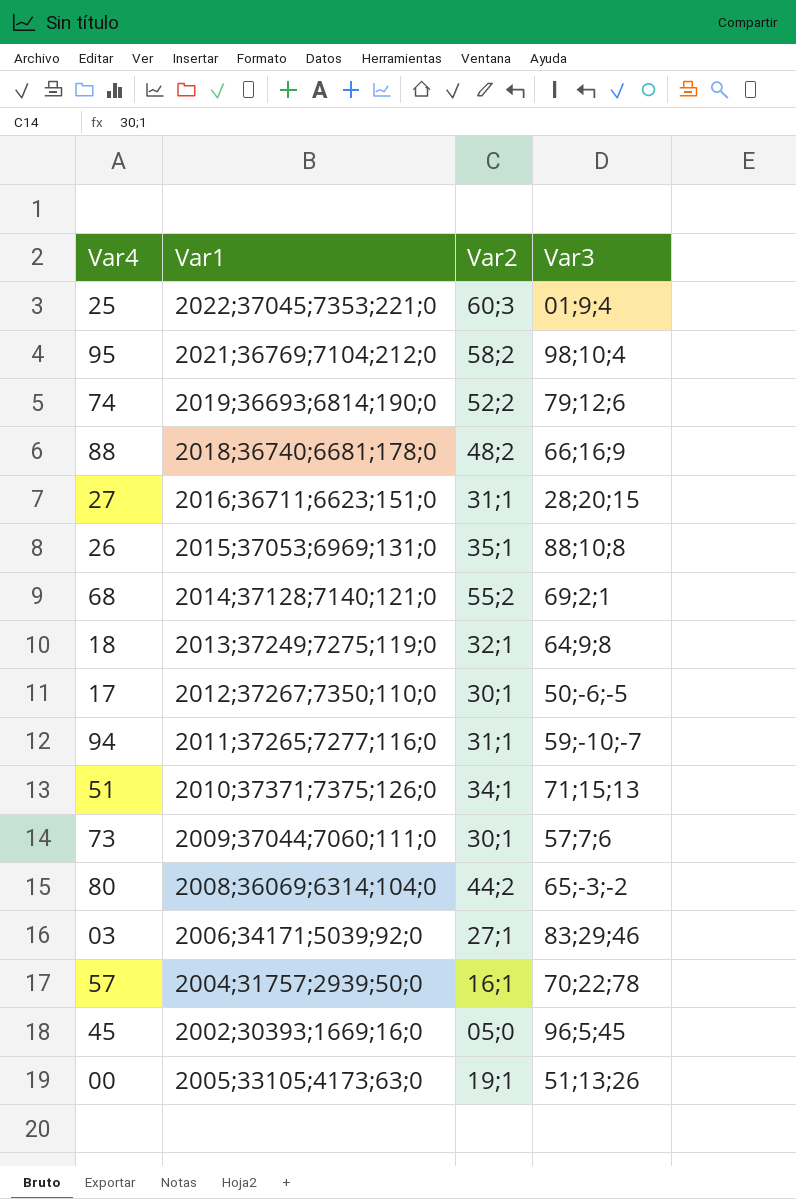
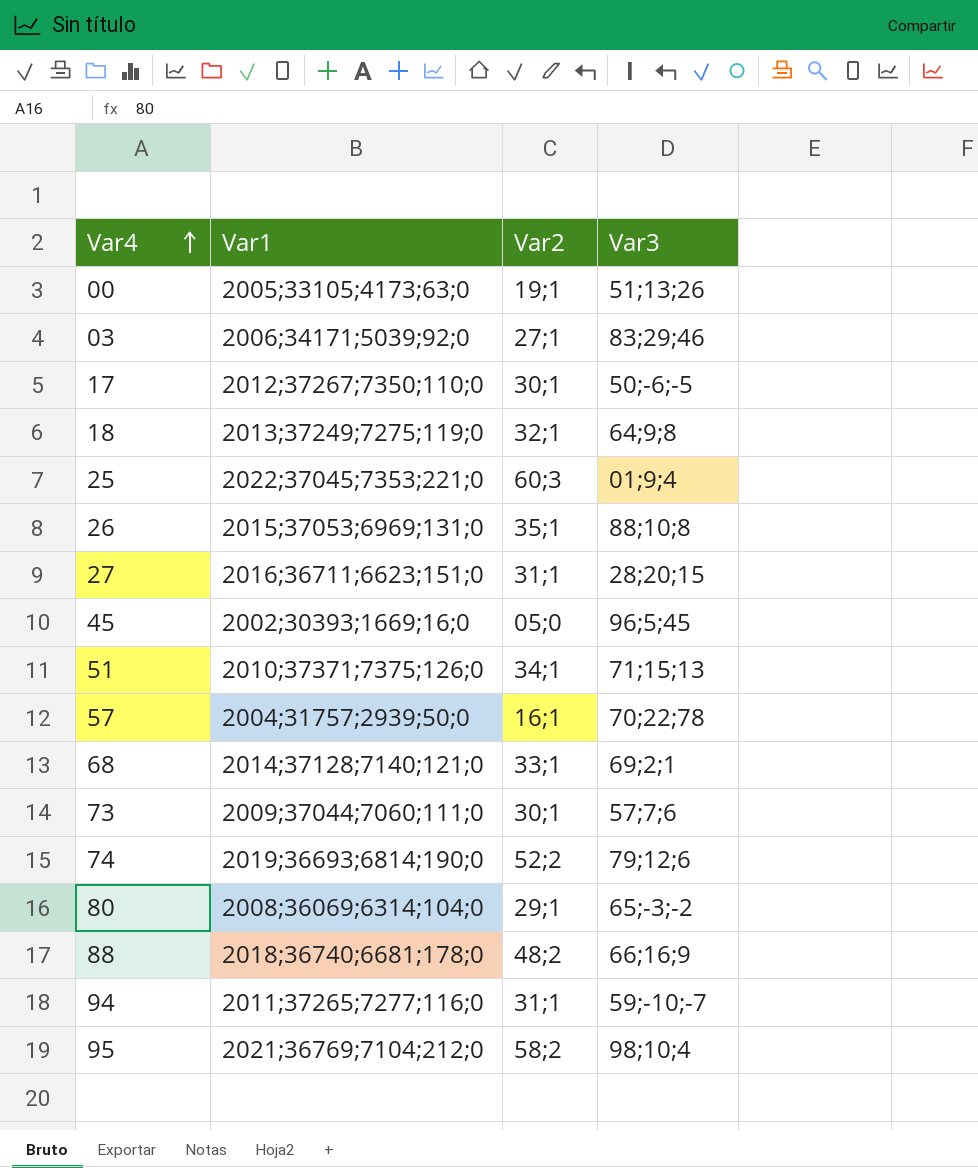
row order: none -> Var4 ascending
68 | Var2: 55;2 -> 33;1
80 | Var2: 44;2 -> 29;1

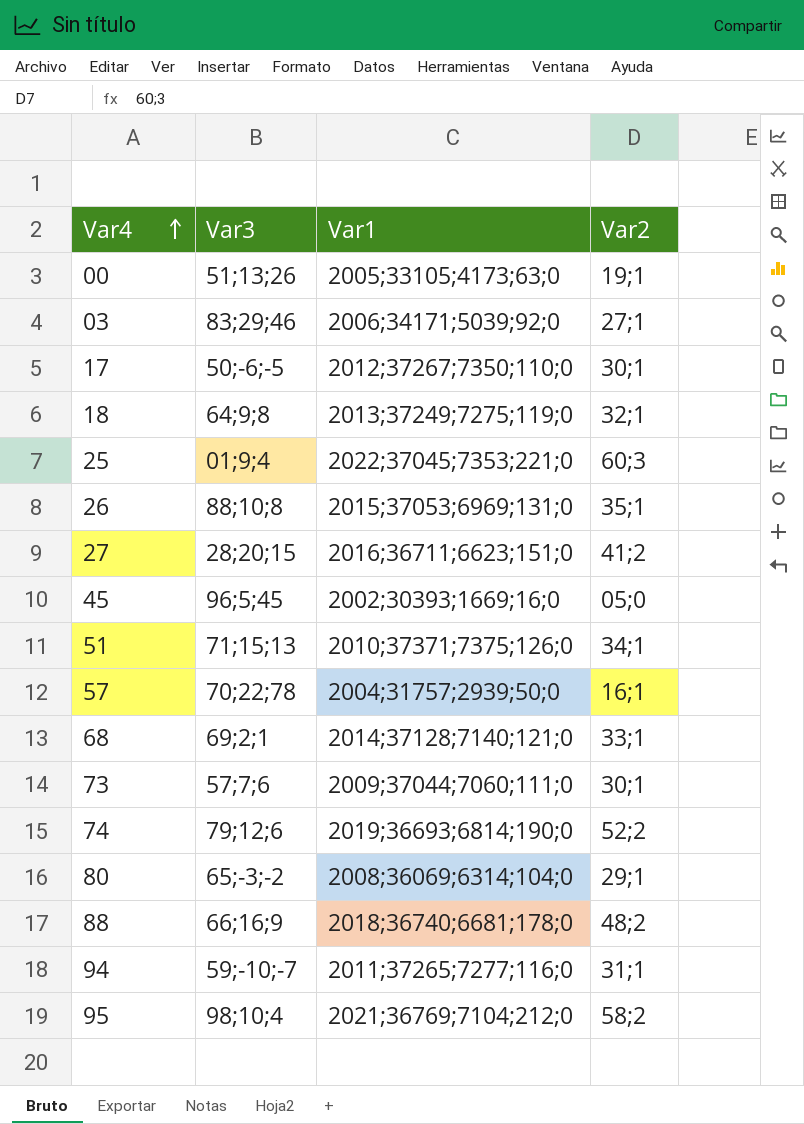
column Var3 | position: 4 -> 2
27 | Var2: 31;1 -> 41;2

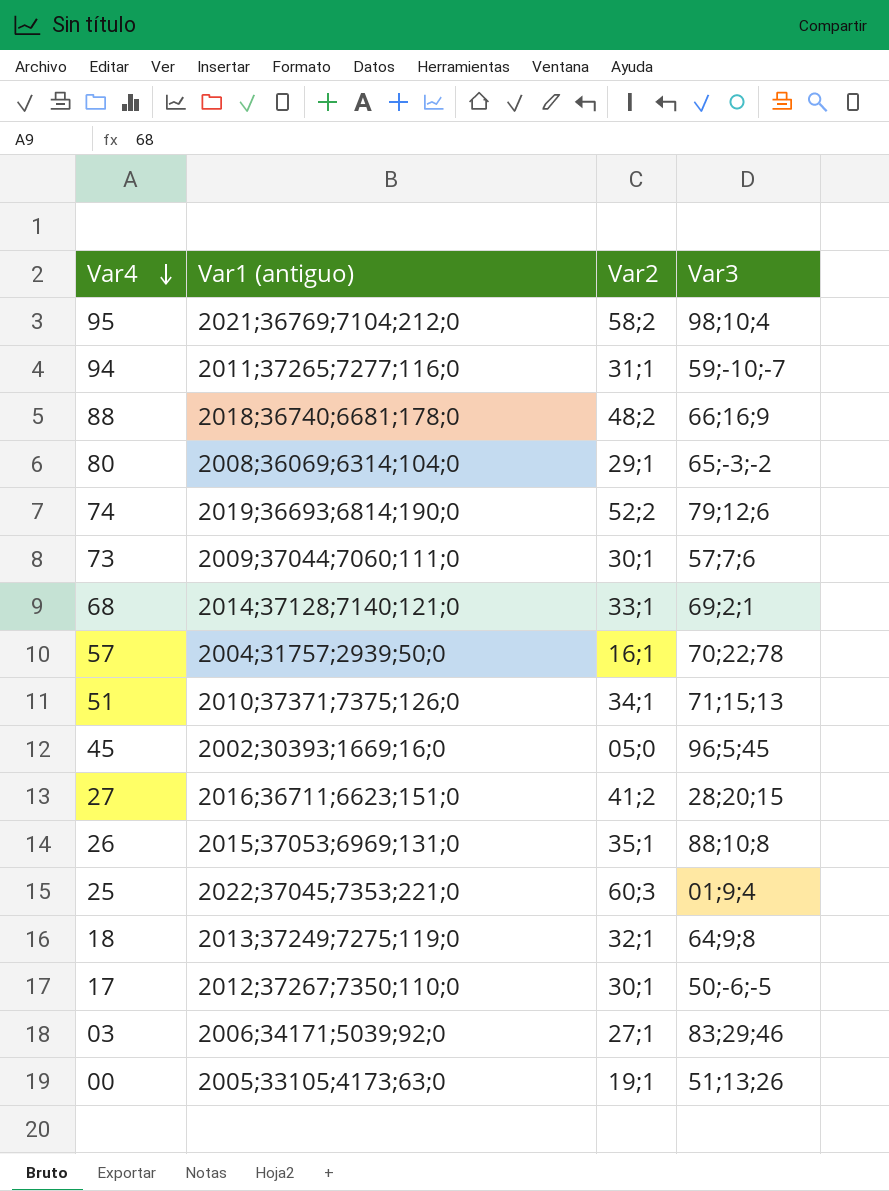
row order: Var4 ascending -> Var4 descending
column name: Var1 -> Var1 (antiguo)
column Var3 | position: 2 -> 4

